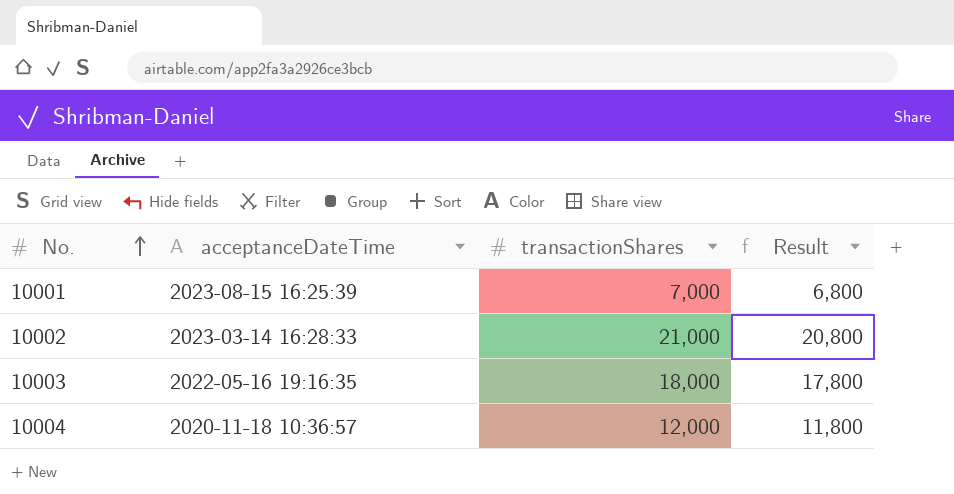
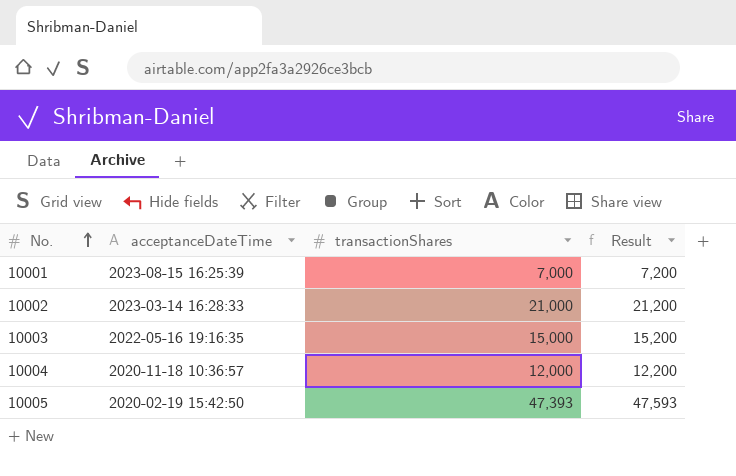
column Result | formula: [transactionShares] - 200 -> [transactionShares] + 200
10003 | transactionShares: 18,000 -> 15,000
row 10005: none -> 2020-02-19 15:42:50 | 47,393 | 47,593

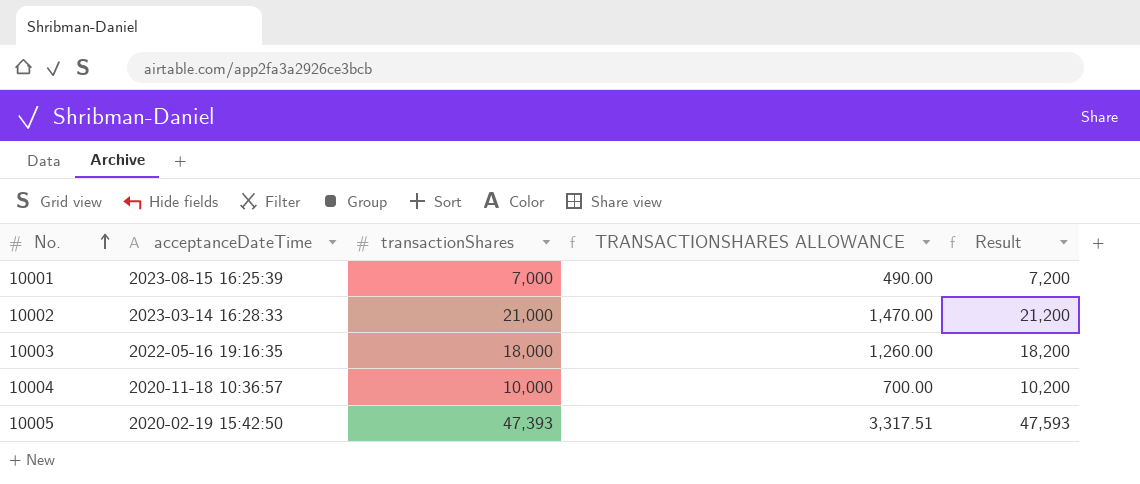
column TRANSACTIONSHARES ALLOWANCE | formula: none -> [transactionShares] * 0.07
10003 | transactionShares: 15,000 -> 18,000
10003 | Result: 15,200 -> 18,200
10004 | transactionShares: 12,000 -> 10,000
10004 | Result: 12,200 -> 10,200

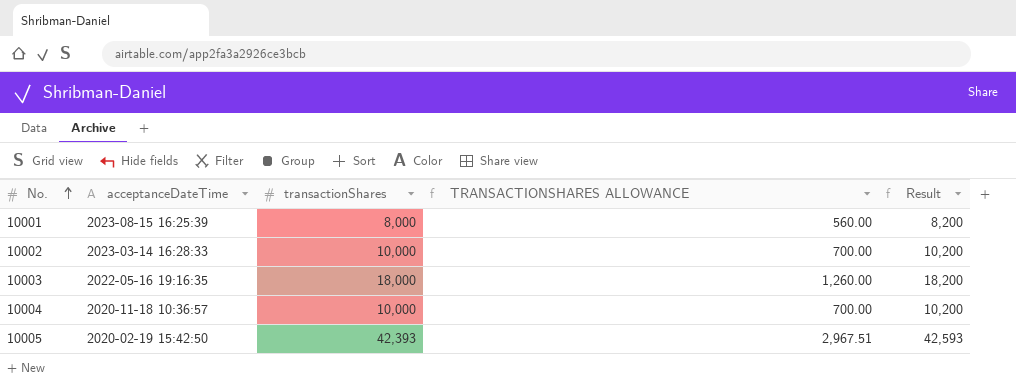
10001 | transactionShares: 7,000 -> 8,000
10001 | TRANSACTIONSHARES ALLOWANCE: 490.00 -> 560.00
10001 | Result: 7,200 -> 8,200
10002 | transactionShares: 21,000 -> 10,000
10002 | TRANSACTIONSHARES ALLOWANCE: 1,470.00 -> 700.00
10002 | Result: 21,200 -> 10,200
10005 | transactionShares: 47,393 -> 42,393
10005 | TRANSACTIONSHARES ALLOWANCE: 3,317.51 -> 2,967.51
10005 | Result: 47,593 -> 42,593

